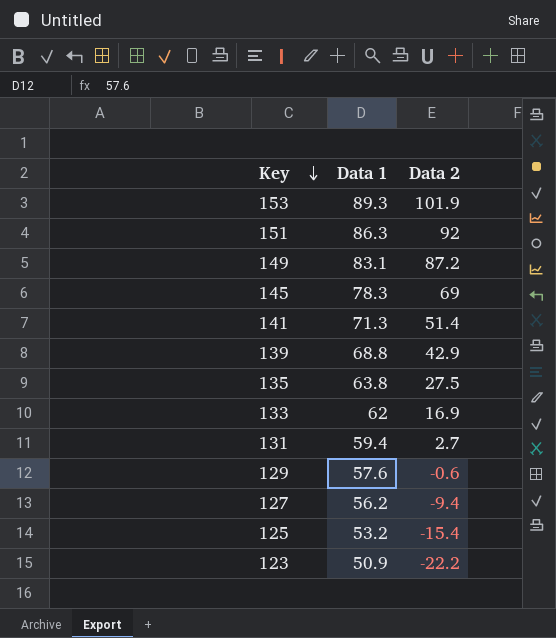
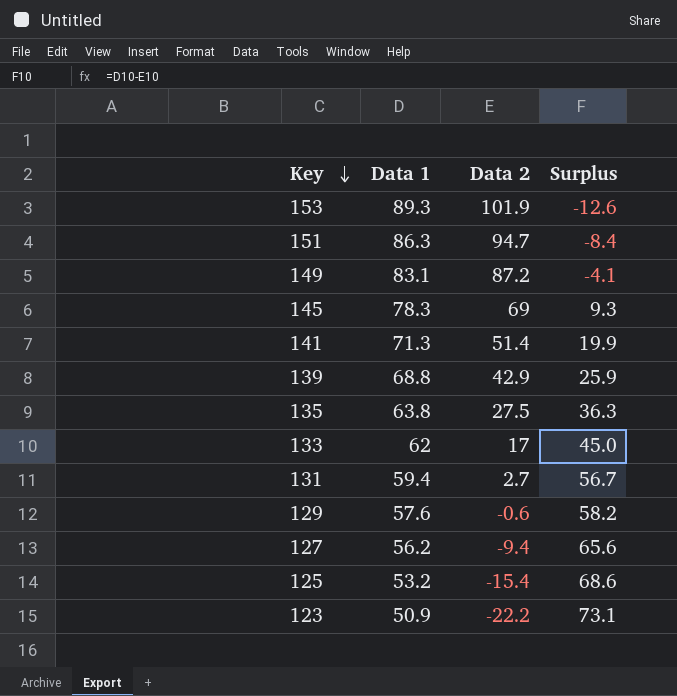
column Surplus | formula: none -> [Data 1] - [Data 2]
151 | Data 2: 92 -> 94.7
133 | Data 2: 16.9 -> 17

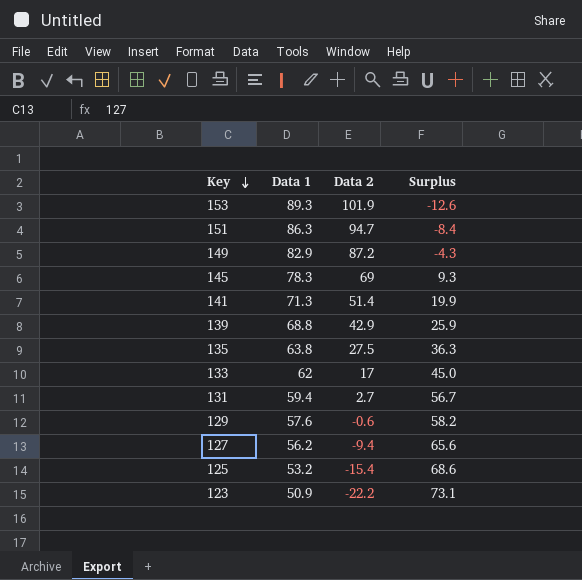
149 | Data 1: 83.1 -> 82.9
149 | Surplus: -4.1 -> -4.3

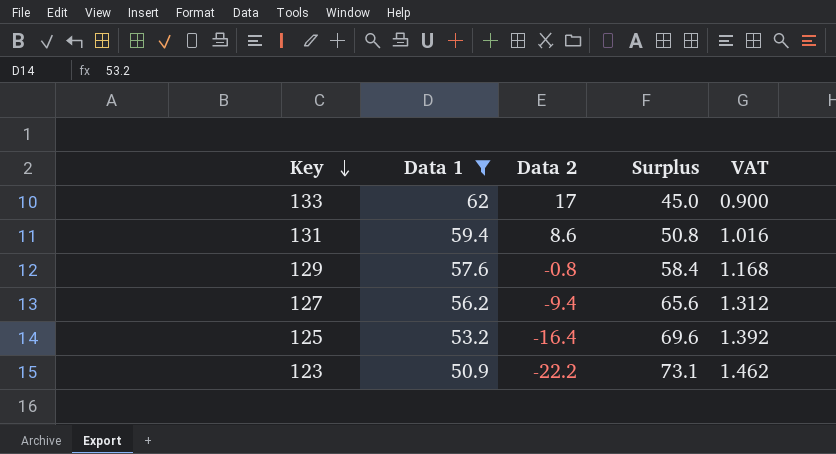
filter: none -> Data 1 <= 62
column VAT | formula: none -> [Surplus] * 0.02
131 | Data 2: 2.7 -> 8.6
131 | Surplus: 56.7 -> 50.8
129 | Data 2: -0.6 -> -0.8
129 | Surplus: 58.2 -> 58.4
125 | Data 2: -15.4 -> -16.4
125 | Surplus: 68.6 -> 69.6

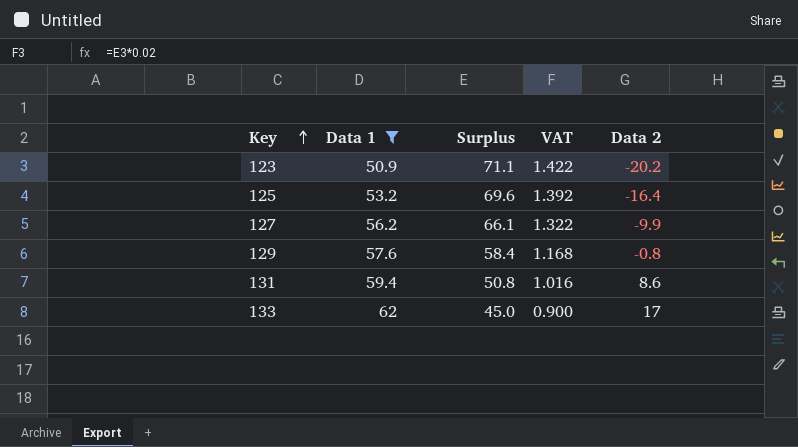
row order: Key descending -> Key ascending
column Data 2 | position: 3 -> 5
123 | Surplus: 73.1 -> 71.1
123 | VAT: 1.462 -> 1.422
123 | Data 2: -22.2 -> -20.2
127 | Surplus: 65.6 -> 66.1
127 | VAT: 1.312 -> 1.322
127 | Data 2: -9.4 -> -9.9

